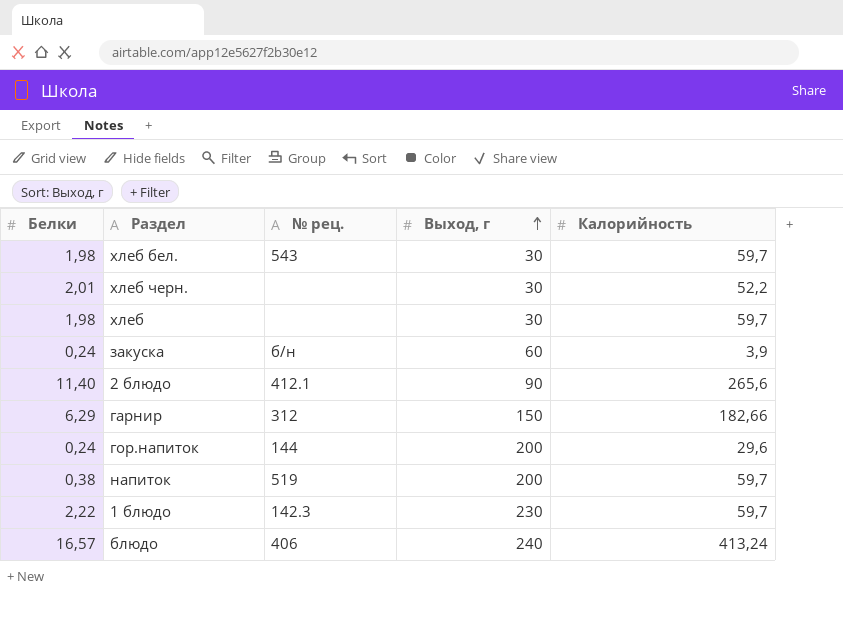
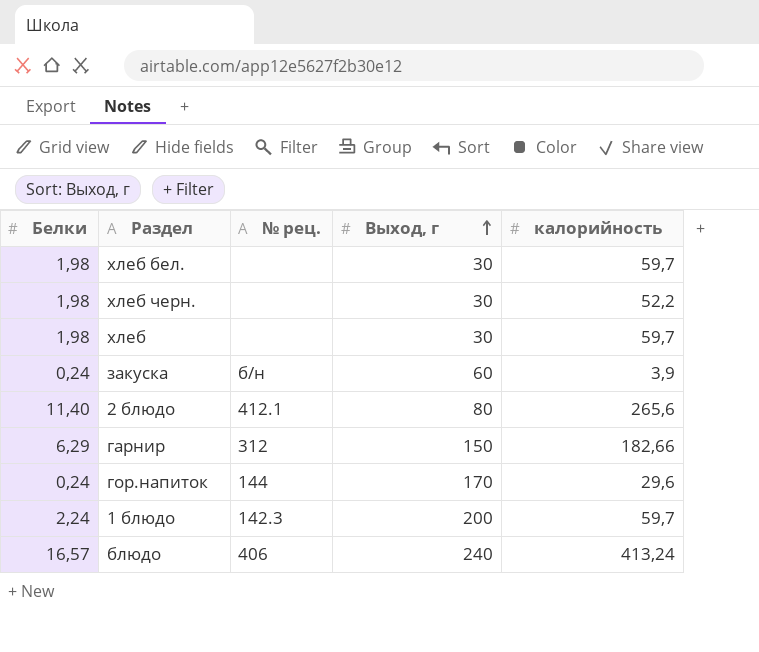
column name: Калорийность -> калорийность
row напиток: 0,38 | 519 | 200 | 59,7 -> none
хлеб бел. | № рец.: 543 -> none
хлеб черн. | Белки: 2,01 -> 1,98
2 блюдо | Выход, г: 90 -> 80
гор.напиток | Выход, г: 200 -> 170
1 блюдо | Белки: 2,22 -> 2,24
1 блюдо | Выход, г: 230 -> 200

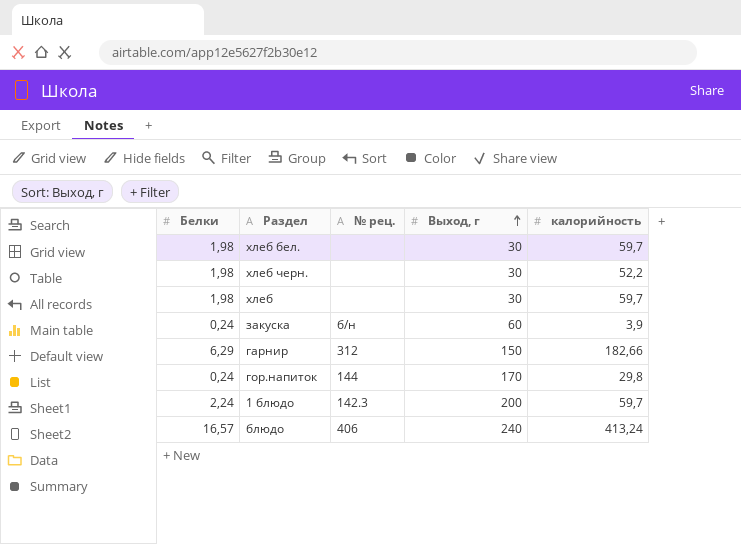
row 2 блюдо: 11,40 | 412.1 | 80 | 265,6 -> none
гор.напиток | калорийность: 29,6 -> 29,8

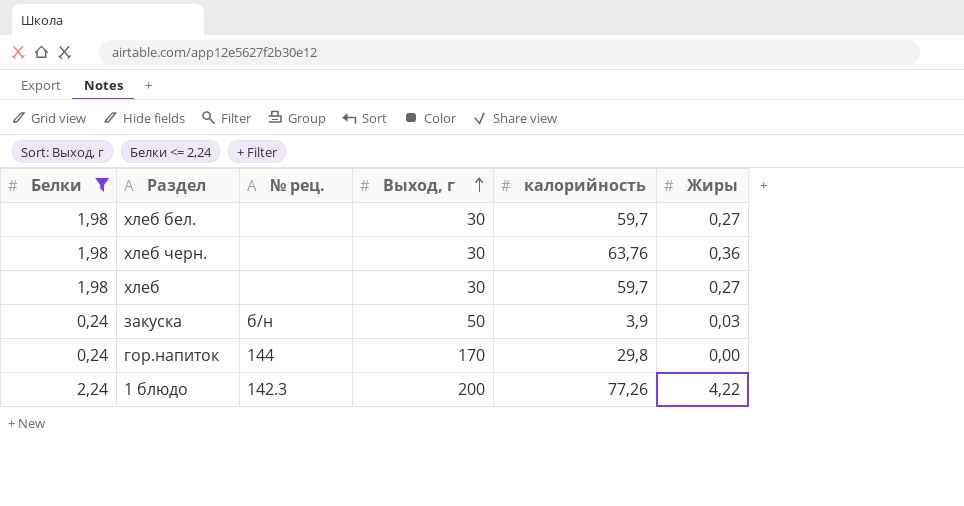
filter: none -> Белки <= 2,24
column Жиры | position: none -> 6
хлеб черн. | калорийность: 52,2 -> 63,76
закуска | Выход, г: 60 -> 50
1 блюдо | калорийность: 59,7 -> 77,26

